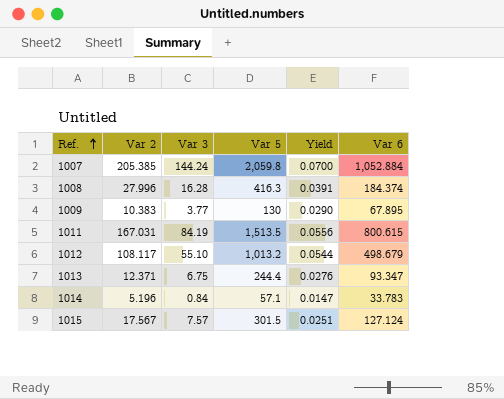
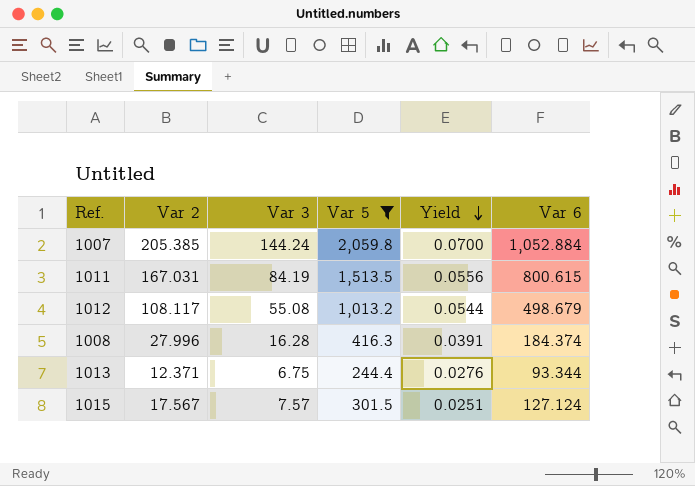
filter: none -> Var 5 >= 244.4
row order: Ref. ascending -> Yield descending
1012 | Var 3: 55.10 -> 55.08
1013 | Var 6: 93.347 -> 93.344

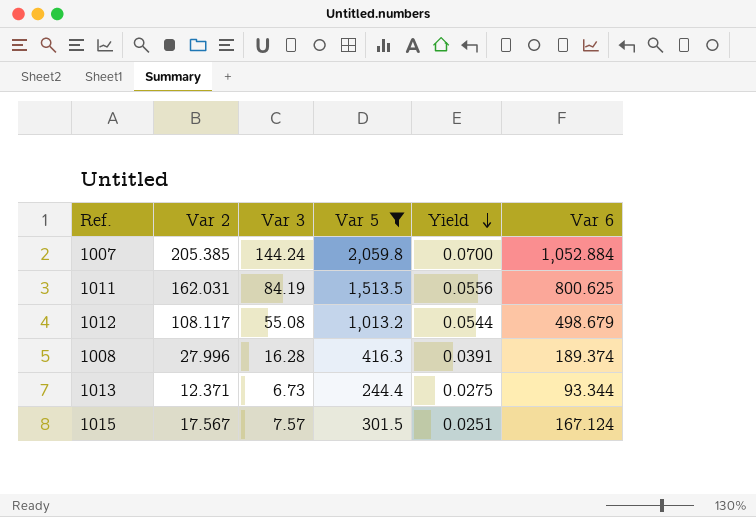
1011 | Var 2: 167.031 -> 162.031
1011 | Var 6: 800.615 -> 800.625
1008 | Var 6: 184.374 -> 189.374
1013 | Var 3: 6.75 -> 6.73
1013 | Yield: 0.0276 -> 0.0275
1015 | Var 6: 127.124 -> 167.124

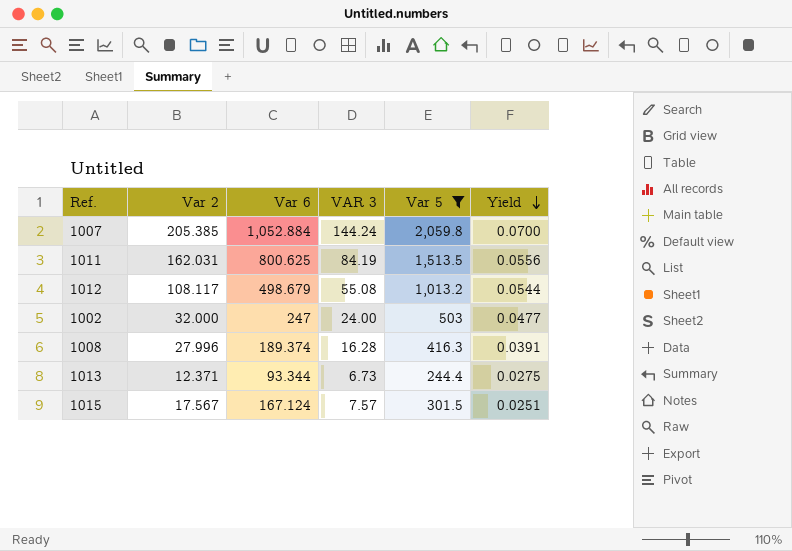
column Var 6 | position: 6 -> 3
column name: Var 3 -> VAR 3
row 1002: none -> 32.000 | 247 | 24.00 | 503 | 0.0477

